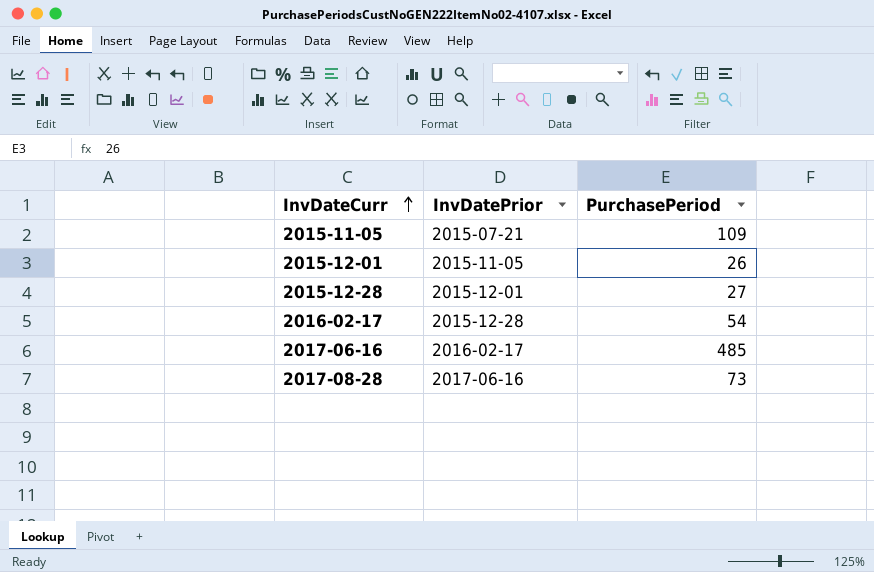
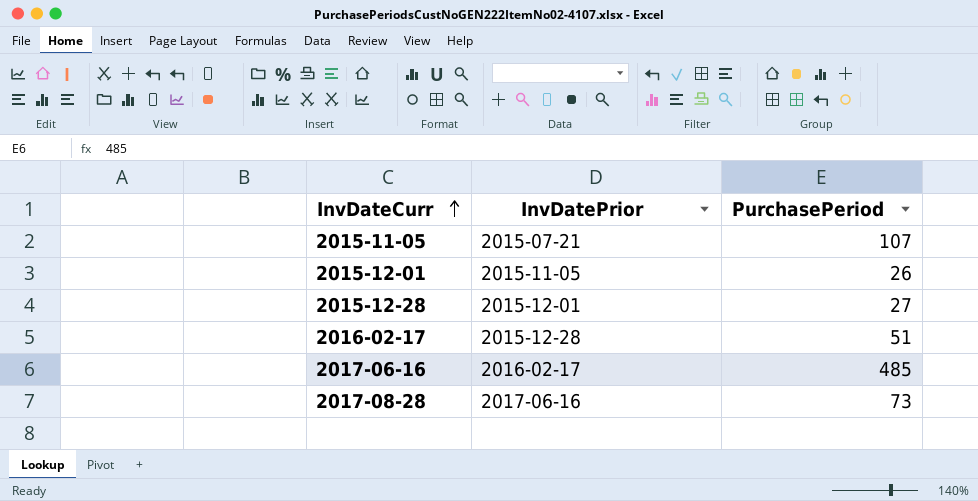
2015-11-05 | PurchasePeriod: 109 -> 107
2016-02-17 | PurchasePeriod: 54 -> 51

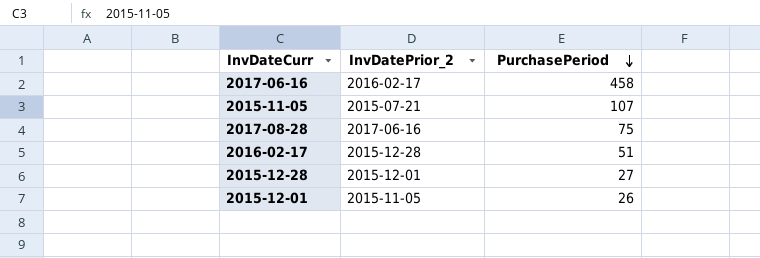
row order: InvDateCurr ascending -> PurchasePeriod descending
column name: InvDatePrior -> InvDatePrior_2
2017-06-16 | PurchasePeriod: 485 -> 458
2017-08-28 | PurchasePeriod: 73 -> 75

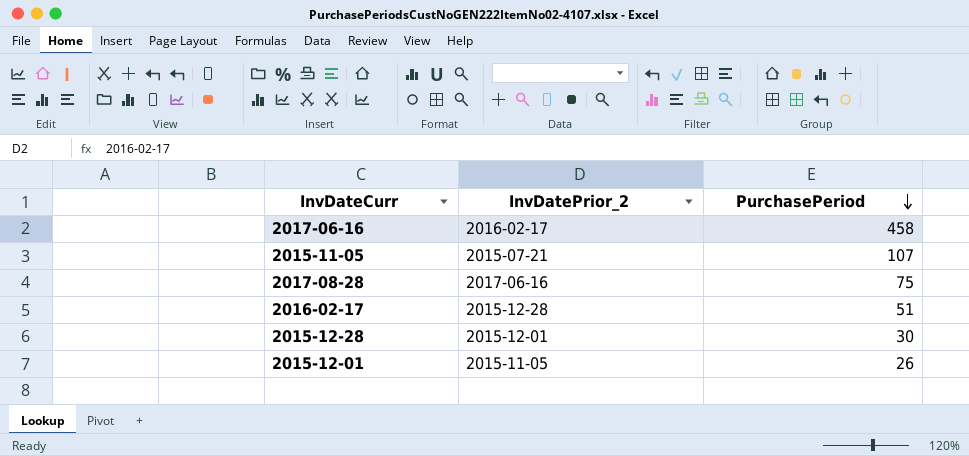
2015-12-28 | PurchasePeriod: 27 -> 30

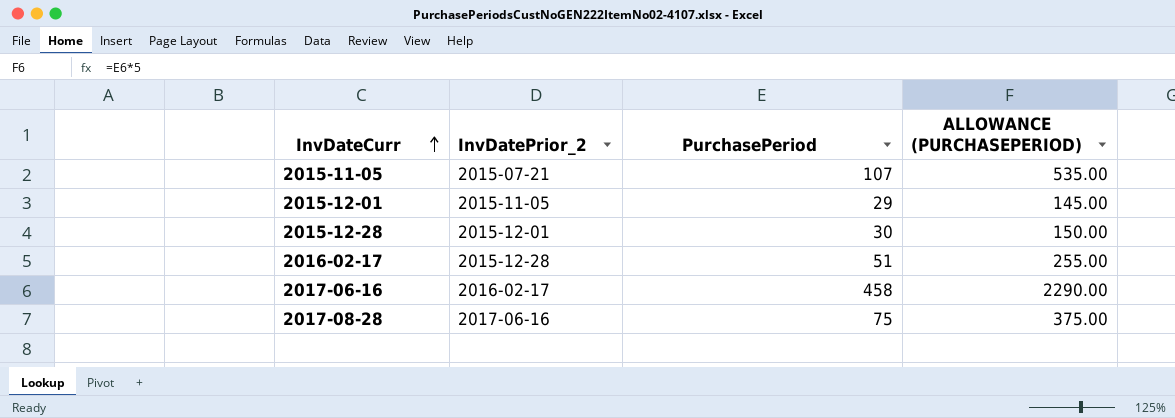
row order: PurchasePeriod descending -> InvDateCurr ascending
column ALLOWANCE (PURCHASEPERIOD) | formula: none -> [PurchasePeriod] * 5
2015-12-01 | PurchasePeriod: 26 -> 29

